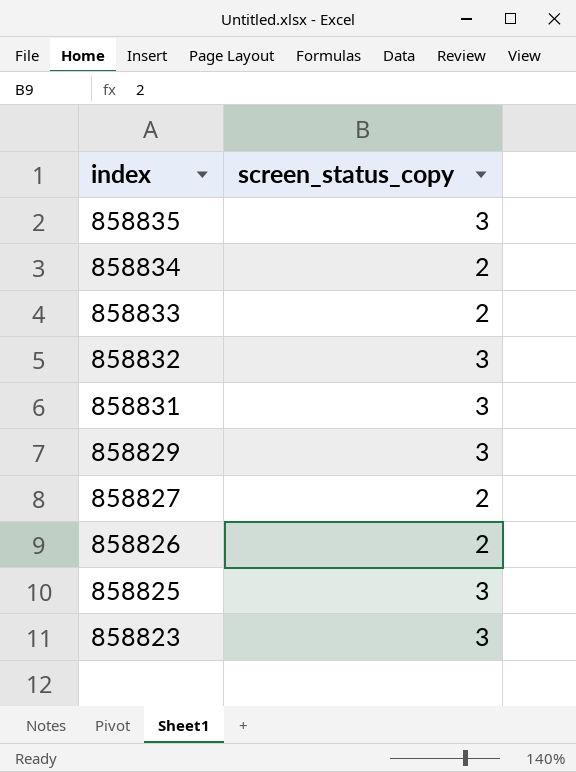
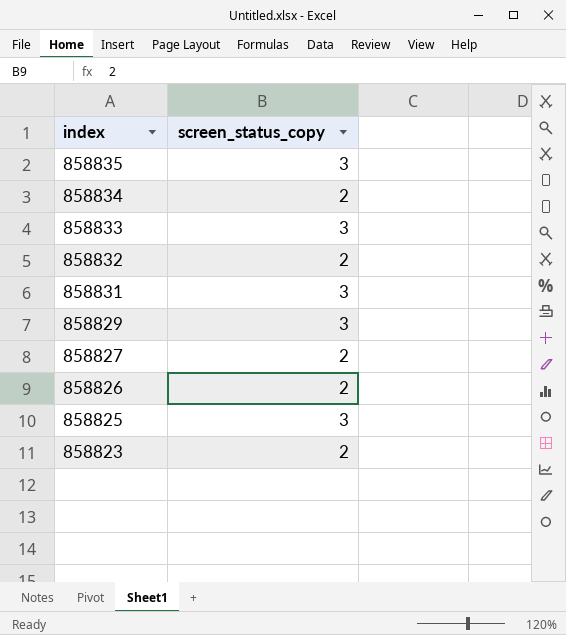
858833 | screen_status_copy: 2 -> 3
858832 | screen_status_copy: 3 -> 2
858823 | screen_status_copy: 3 -> 2

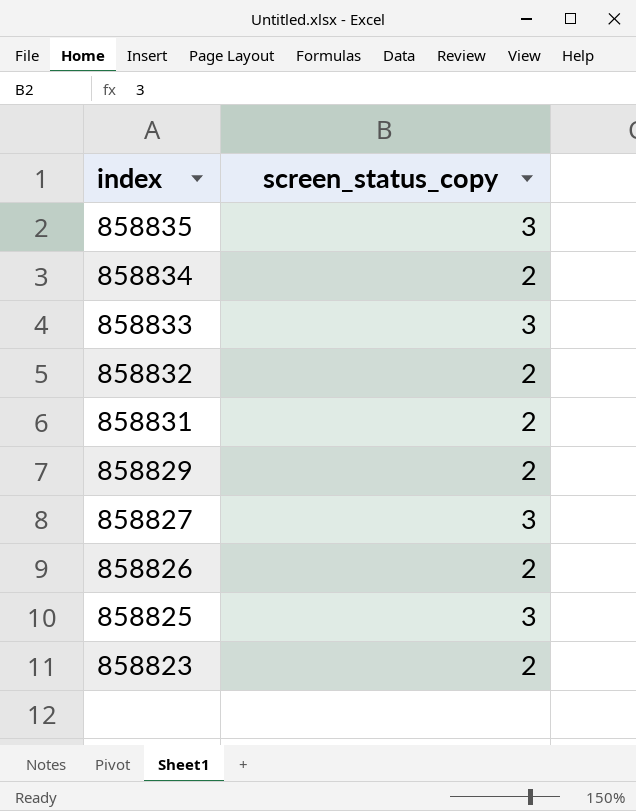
858831 | screen_status_copy: 3 -> 2
858829 | screen_status_copy: 3 -> 2
858827 | screen_status_copy: 2 -> 3

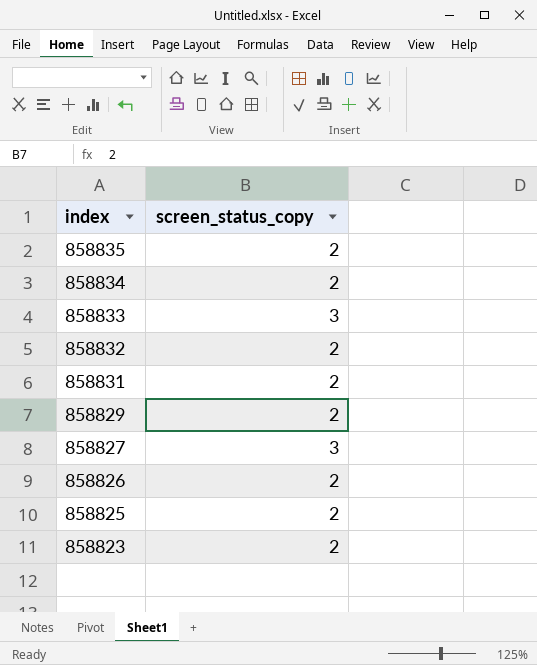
858835 | screen_status_copy: 3 -> 2
858825 | screen_status_copy: 3 -> 2

